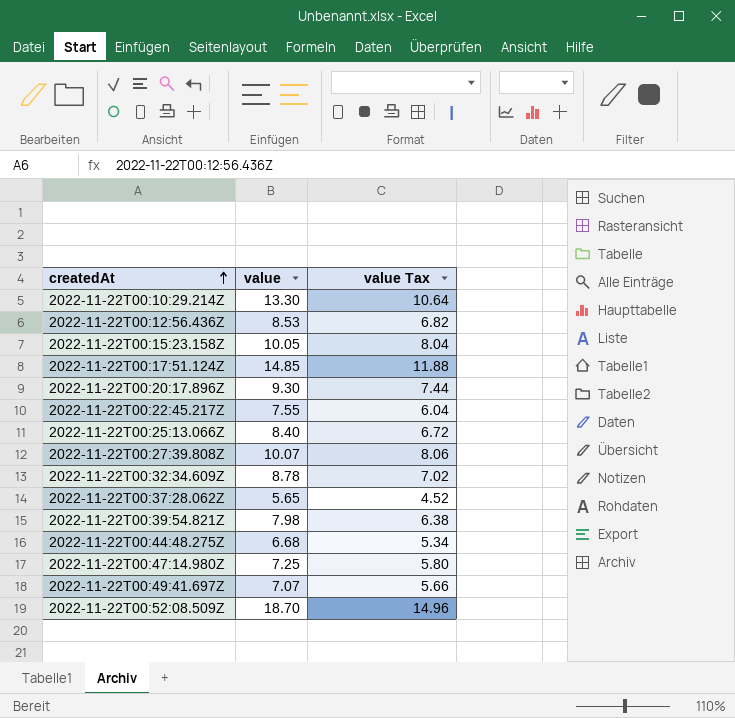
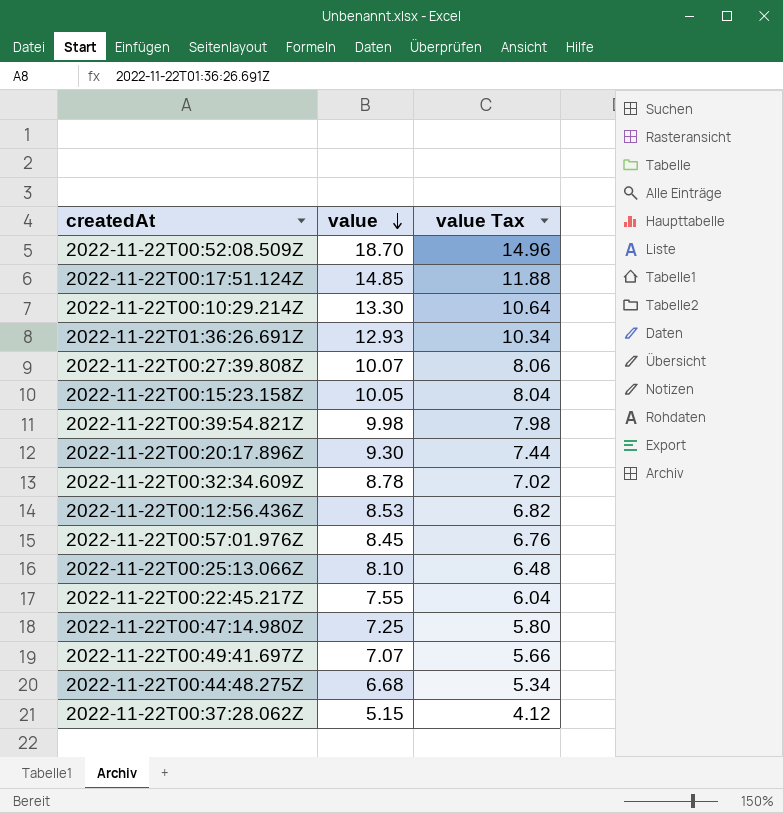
row order: createdAt ascending -> value descending
row 2022-11-22T01:36:26.691Z: none -> 12.93 | 10.34
2022-11-22T00:39:54.821Z | value: 7.98 -> 9.98
2022-11-22T00:39:54.821Z | value Tax: 6.38 -> 7.98
row 2022-11-22T00:57:01.976Z: none -> 8.45 | 6.76
2022-11-22T00:25:13.066Z | value: 8.40 -> 8.10
2022-11-22T00:25:13.066Z | value Tax: 6.72 -> 6.48
2022-11-22T00:37:28.062Z | value: 5.65 -> 5.15
2022-11-22T00:37:28.062Z | value Tax: 4.52 -> 4.12

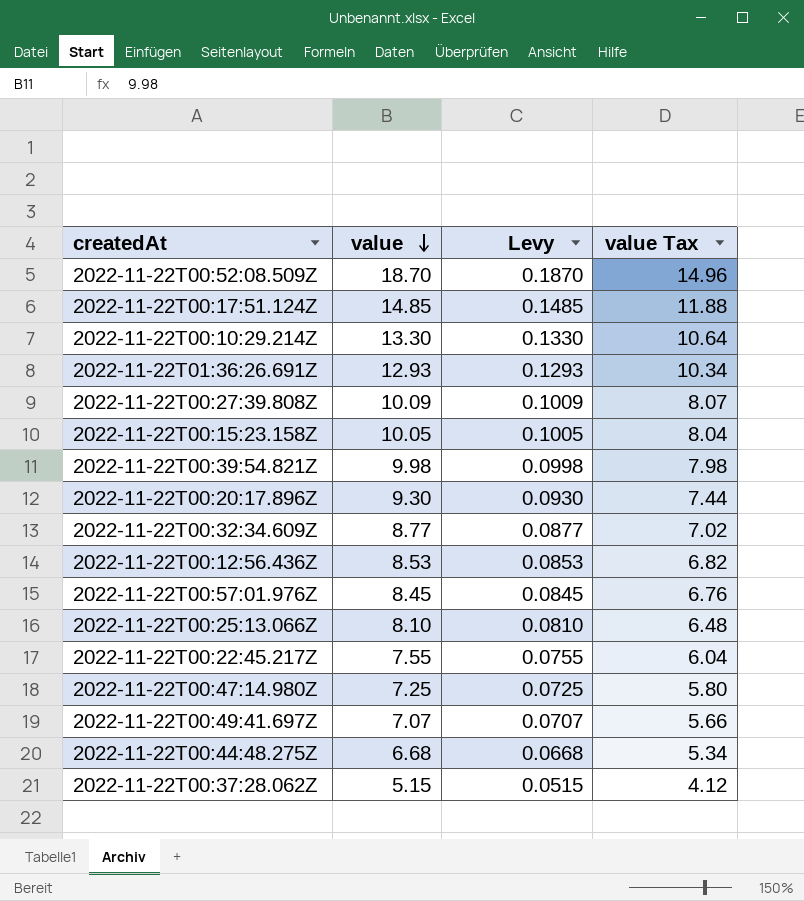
column Levy | formula: none -> [value] * 0.01
2022-11-22T00:27:39.808Z | value: 10.07 -> 10.09
2022-11-22T00:27:39.808Z | value Tax: 8.06 -> 8.07
2022-11-22T00:32:34.609Z | value: 8.78 -> 8.77

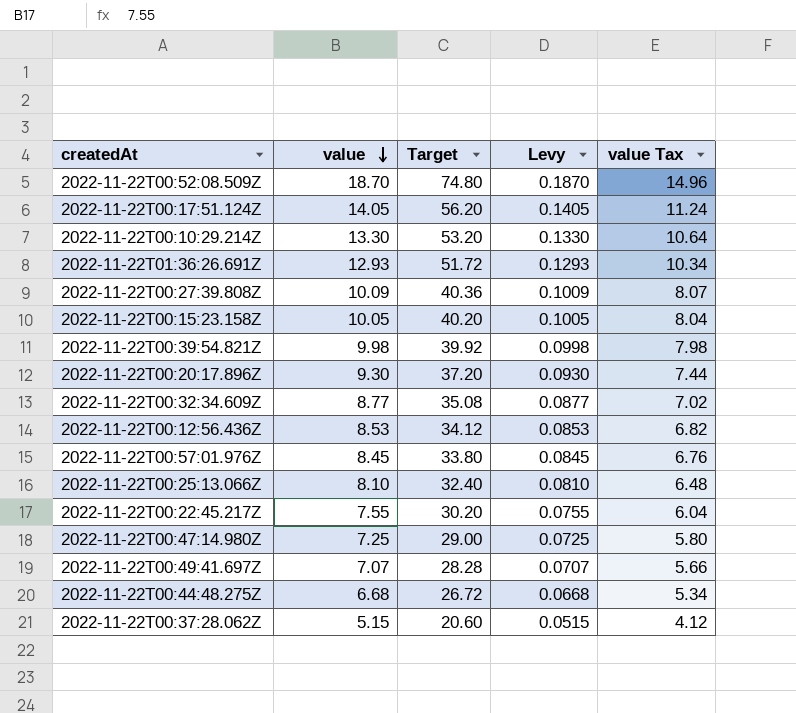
column Target | formula: none -> [value] * 4
2022-11-22T00:17:51.124Z | value: 14.85 -> 14.05
2022-11-22T00:17:51.124Z | Levy: 0.1485 -> 0.1405
2022-11-22T00:17:51.124Z | value Tax: 11.88 -> 11.24

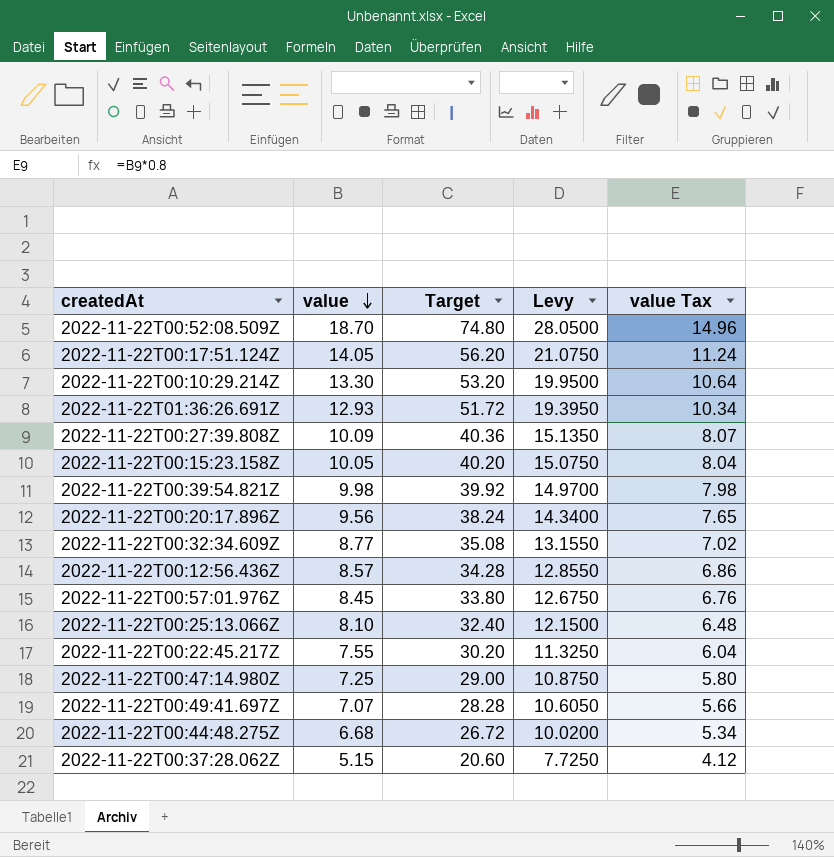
column Levy | formula: [value] * 0.01 -> [value] * 1.5
2022-11-22T00:20:17.896Z | value: 9.30 -> 9.56
2022-11-22T00:20:17.896Z | Target: 37.20 -> 38.24
2022-11-22T00:20:17.896Z | value Tax: 7.44 -> 7.65
2022-11-22T00:12:56.436Z | value: 8.53 -> 8.57
2022-11-22T00:12:56.436Z | Target: 34.12 -> 34.28
2022-11-22T00:12:56.436Z | value Tax: 6.82 -> 6.86

